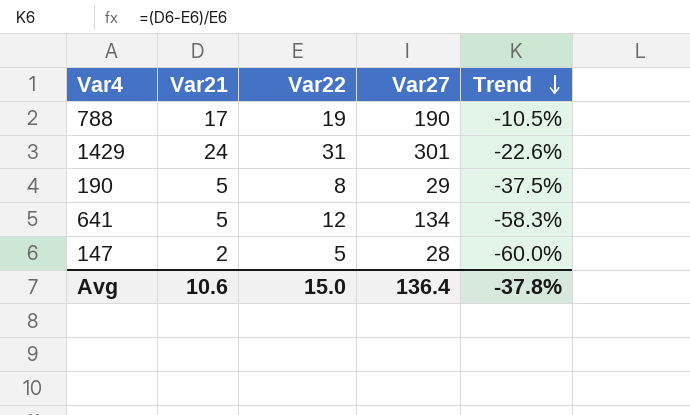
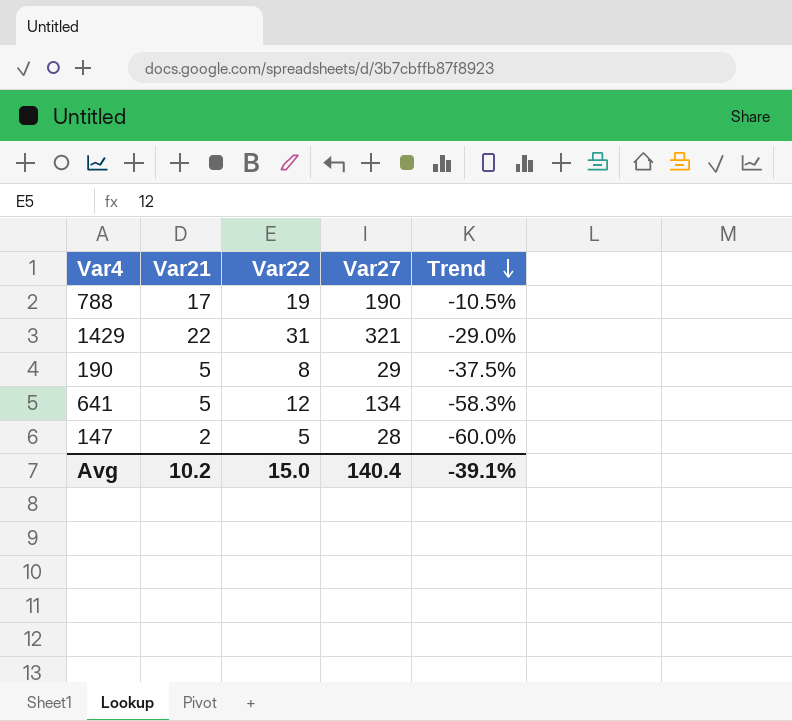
1429 | Var21: 24 -> 22
1429 | Var27: 301 -> 321
1429 | Trend: -22.6% -> -29.0%
Avg | Var21: 10.6 -> 10.2
Avg | Var27: 136.4 -> 140.4
Avg | Trend: -37.8% -> -39.1%

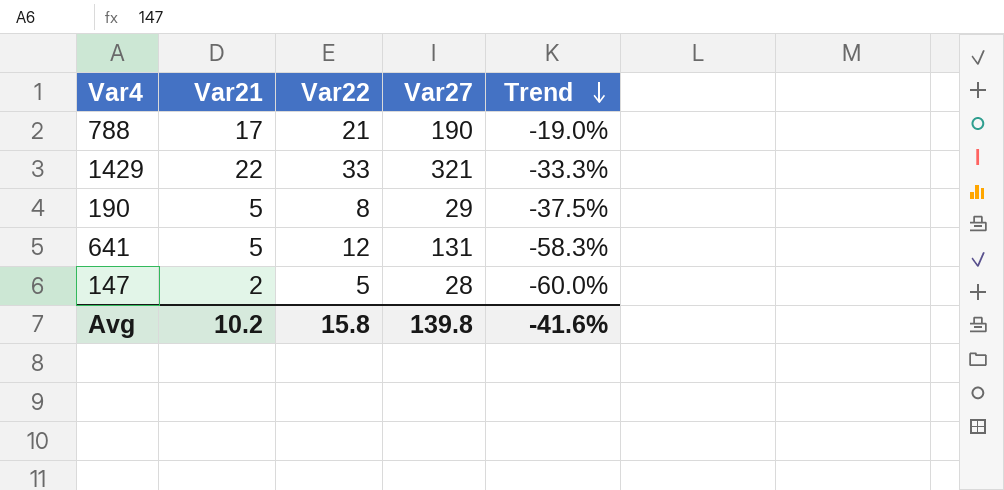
788 | Var22: 19 -> 21
788 | Trend: -10.5% -> -19.0%
1429 | Var22: 31 -> 33
1429 | Trend: -29.0% -> -33.3%
641 | Var27: 134 -> 131
Avg | Var22: 15.0 -> 15.8
Avg | Var27: 140.4 -> 139.8
Avg | Trend: -39.1% -> -41.6%

